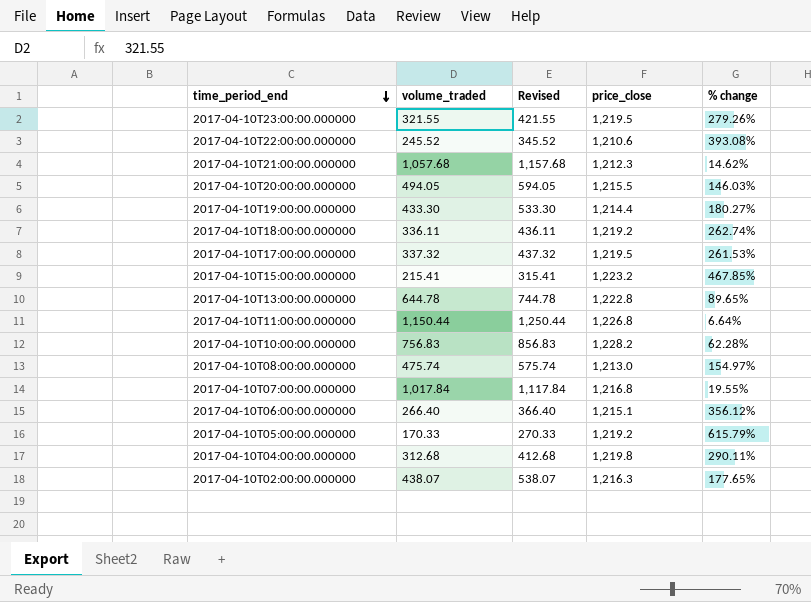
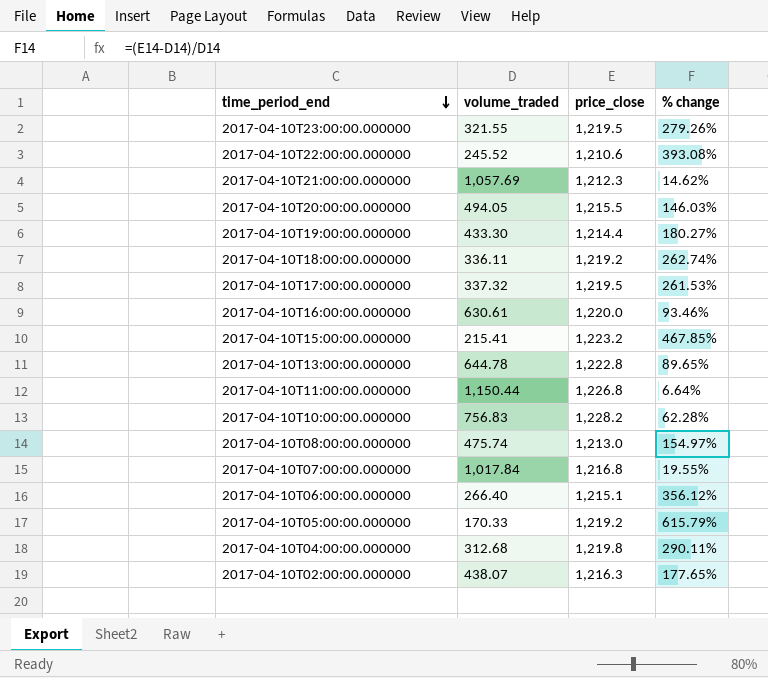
column Revised | formula: [volume_traded] + 100 -> none
2017-04-10T21:00:00.000000 | volume_traded: 1,057.68 -> 1,057.69
row 2017-04-10T16:00:00.000000: none -> 630.61 | 1,220.0 | 93.46%

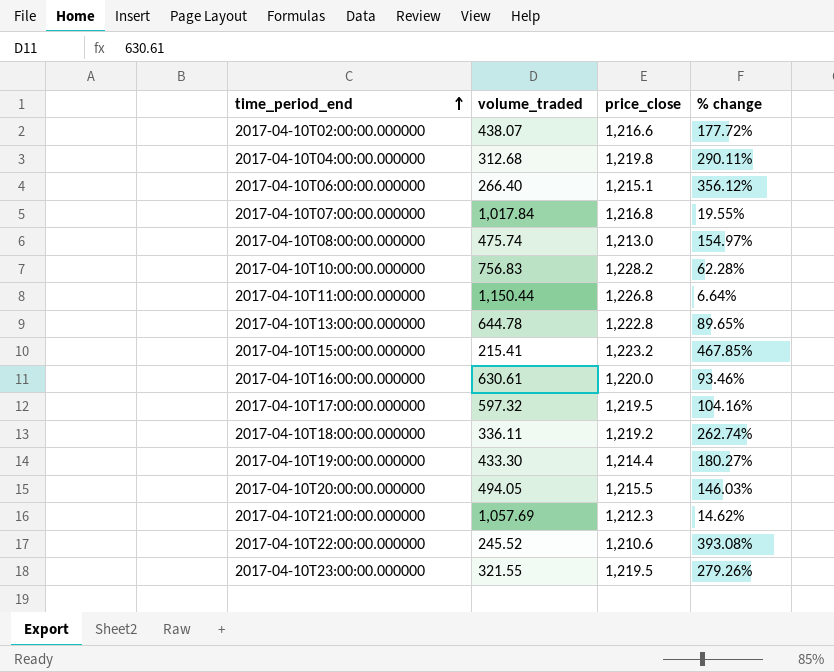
row order: time_period_end descending -> time_period_end ascending
row 2017-04-10T05:00:00.000000: 170.33 | 1,219.2 | 615.79% -> none
2017-04-10T02:00:00.000000 | price_close: 1,216.3 -> 1,216.6
2017-04-10T02:00:00.000000 | % change: 177.65% -> 177.72%
2017-04-10T17:00:00.000000 | volume_traded: 337.32 -> 597.32
2017-04-10T17:00:00.000000 | % change: 261.53% -> 104.16%

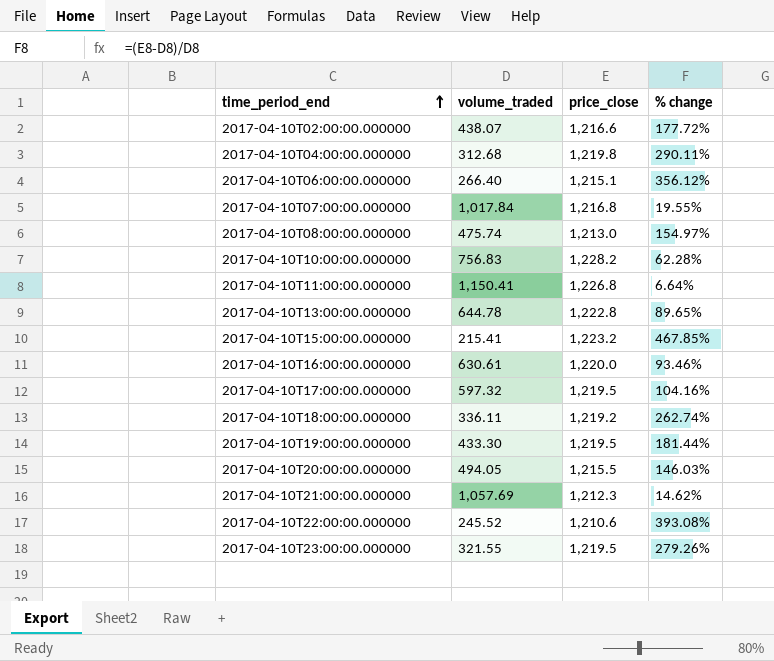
2017-04-10T11:00:00.000000 | volume_traded: 1,150.44 -> 1,150.41
2017-04-10T19:00:00.000000 | price_close: 1,214.4 -> 1,219.5
2017-04-10T19:00:00.000000 | % change: 180.27% -> 181.44%

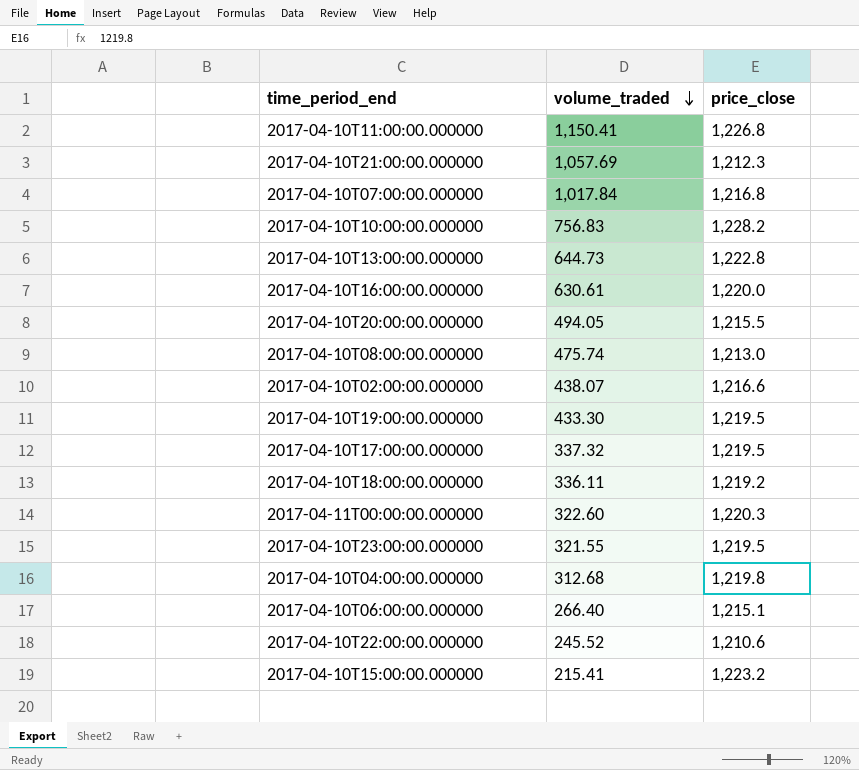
row order: time_period_end ascending -> volume_traded descending
column % change | formula: ([price_close] - [volume_traded]) / [volume_traded] -> none
2017-04-10T13:00:00.000000 | volume_traded: 644.78 -> 644.73
2017-04-10T17:00:00.000000 | volume_traded: 597.32 -> 337.32
row 2017-04-11T00:00:00.000000: none -> 322.60 | 1,220.3

